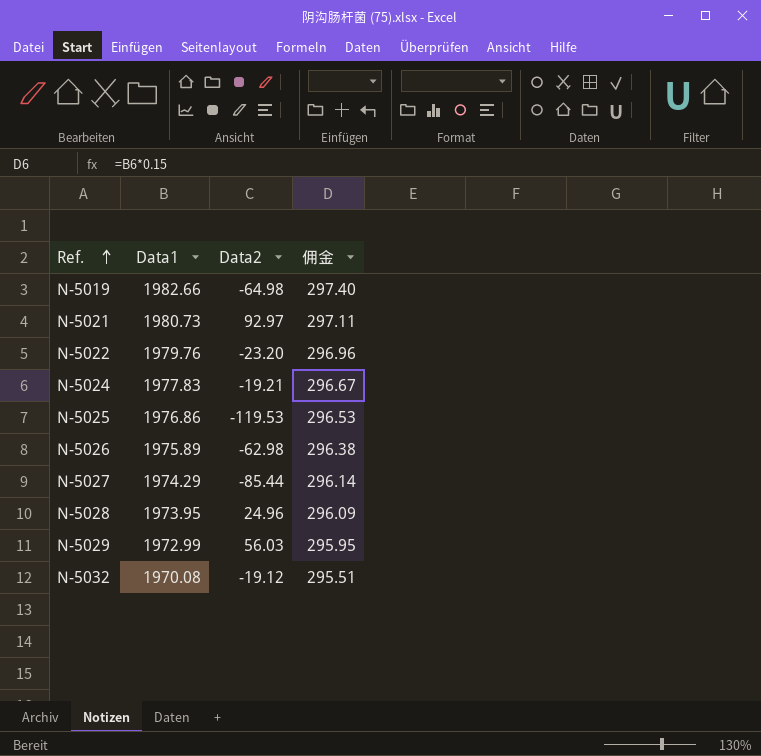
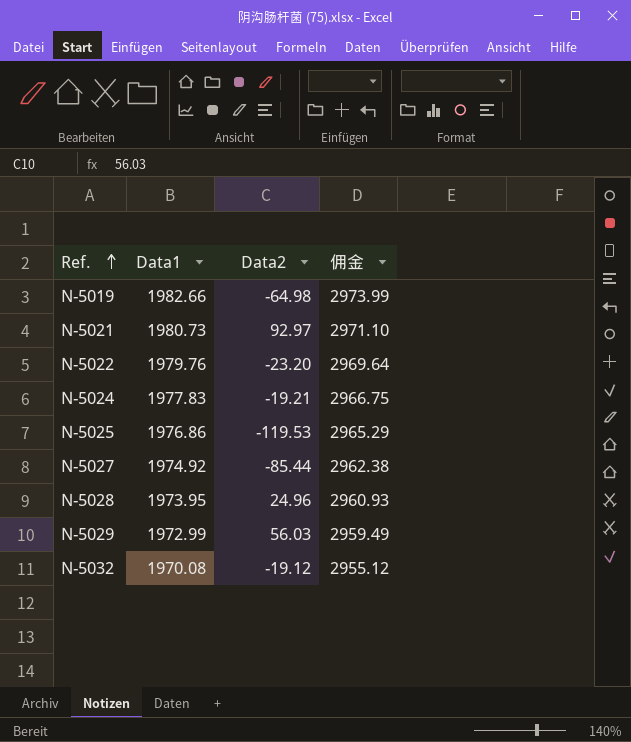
column 佣金 | formula: [Data1] * 0.15 -> [Data1] * 1.5
row N-5026: 1975.89 | -62.98 | 296.38 -> none
N-5027 | Data1: 1974.29 -> 1974.92

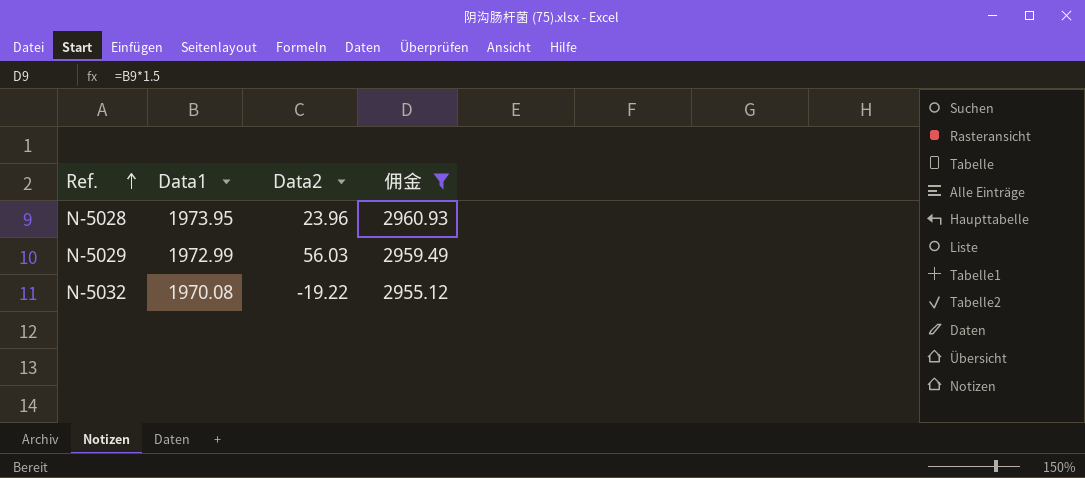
filter: none -> 佣金 <= 2960.93
N-5028 | Data2: 24.96 -> 23.96
N-5032 | Data2: -19.12 -> -19.22

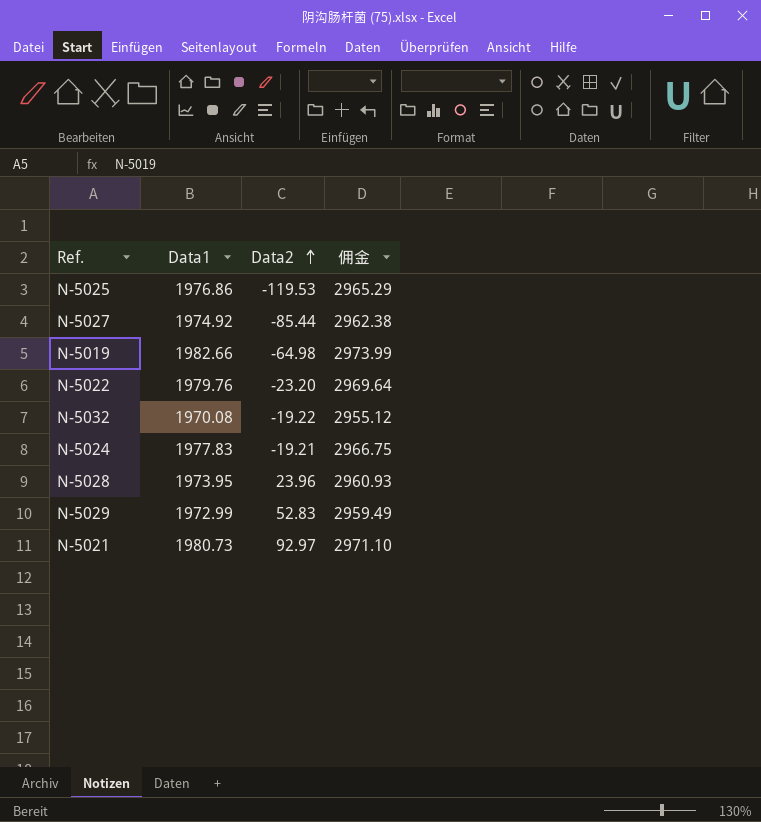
filter: 佣金 <= 2960.93 -> none
row order: Ref. ascending -> Data2 ascending
N-5029 | Data2: 56.03 -> 52.83

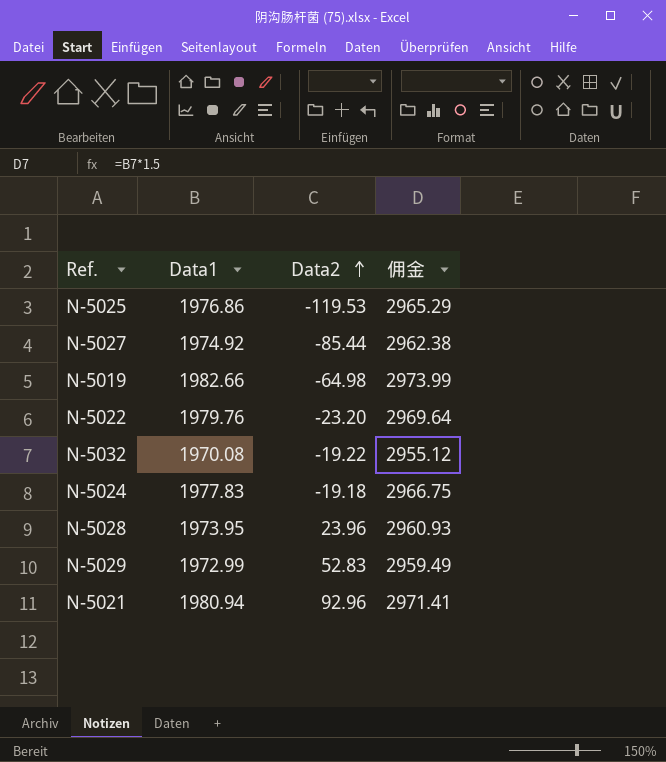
N-5024 | Data2: -19.21 -> -19.18
N-5021 | Data1: 1980.73 -> 1980.94
N-5021 | Data2: 92.97 -> 92.96
N-5021 | 佣金: 2971.10 -> 2971.41

